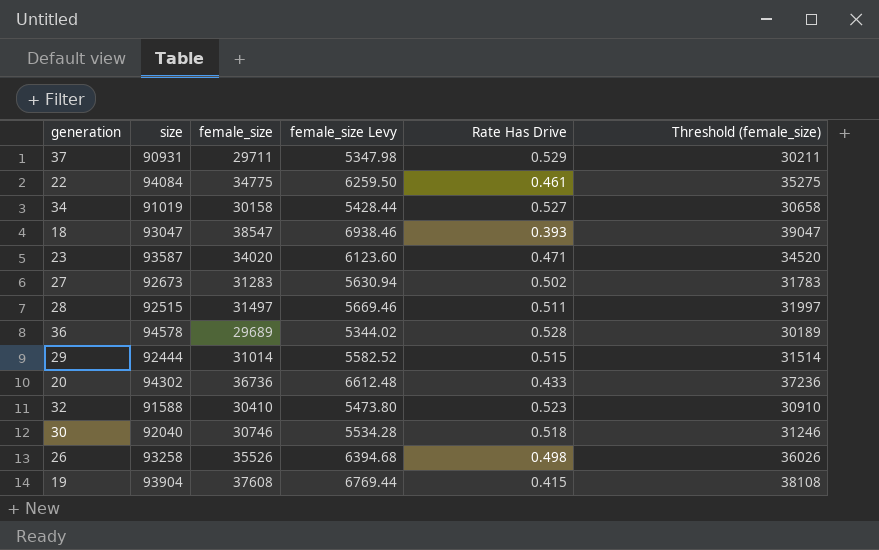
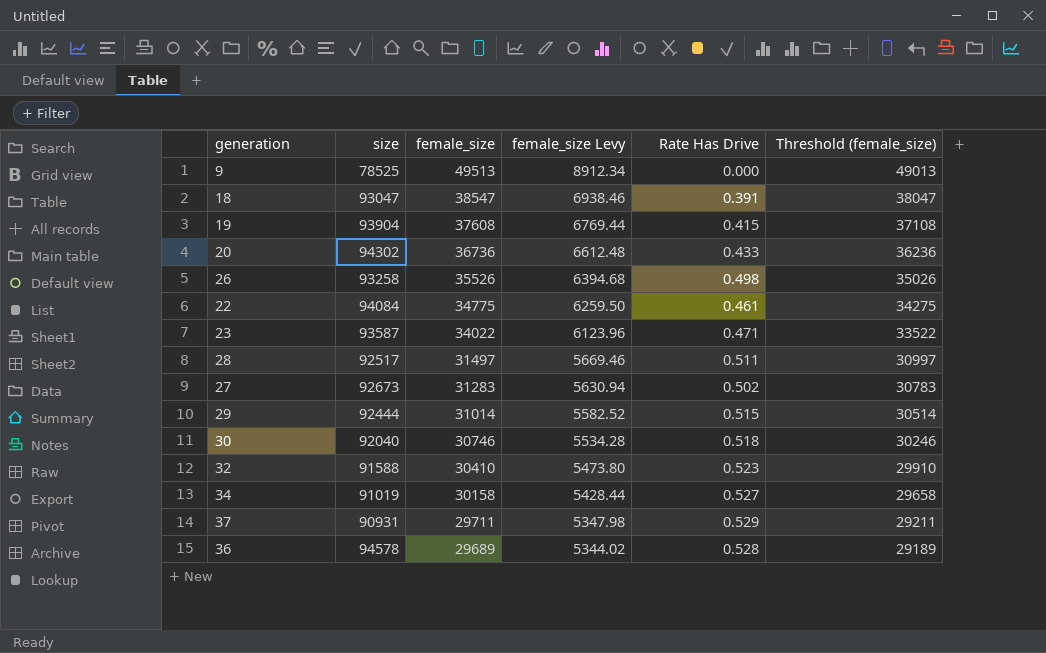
row order: none -> female_size descending
column Threshold (female_size) | formula: [female_size] + 500 -> [female_size] - 500
row 9: none -> 78525 | 49513 | 8912.34 | 0.000 | 49013
18 | Rate Has Drive: 0.393 -> 0.391
23 | female_size: 34020 -> 34022
23 | female_size Levy: 6123.60 -> 6123.96
28 | size: 92515 -> 92517

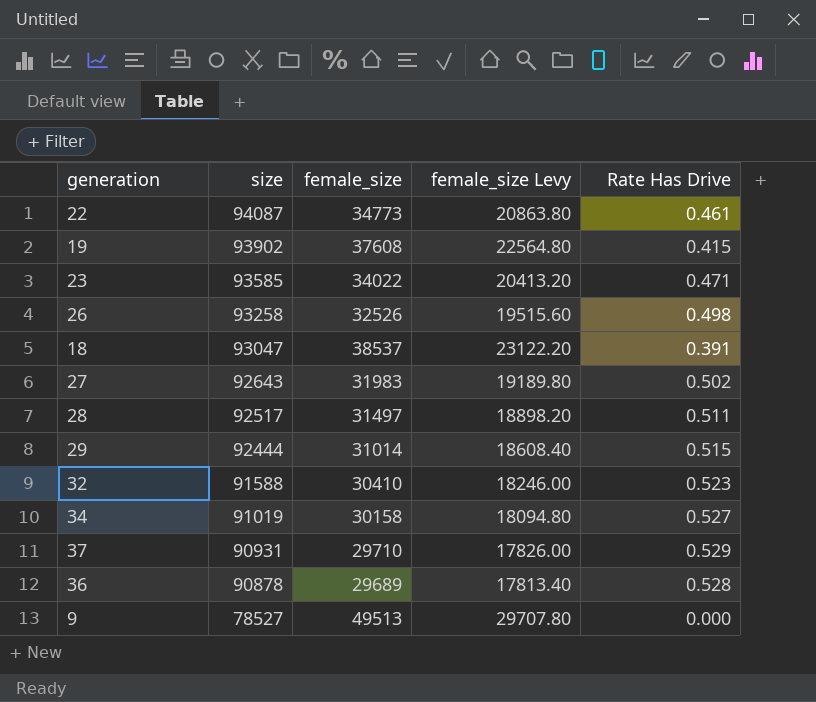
row order: female_size descending -> size descending
column Threshold (female_size) | formula: [female_size] - 500 -> none
column female_size Levy | formula: [female_size] * 0.18 -> [female_size] * 0.6
row 20: 94302 | 36736 | 6612.48 | 0.433 | 36236 -> none
row 30: 92040 | 30746 | 5534.28 | 0.518 | 30246 -> none
22 | size: 94084 -> 94087
22 | female_size: 34775 -> 34773
19 | size: 93904 -> 93902
23 | size: 93587 -> 93585
26 | female_size: 35526 -> 32526
18 | female_size: 38547 -> 38537
27 | size: 92673 -> 92643
27 | female_size: 31283 -> 31983
37 | female_size: 29711 -> 29710
36 | size: 94578 -> 90878
9 | size: 78525 -> 78527

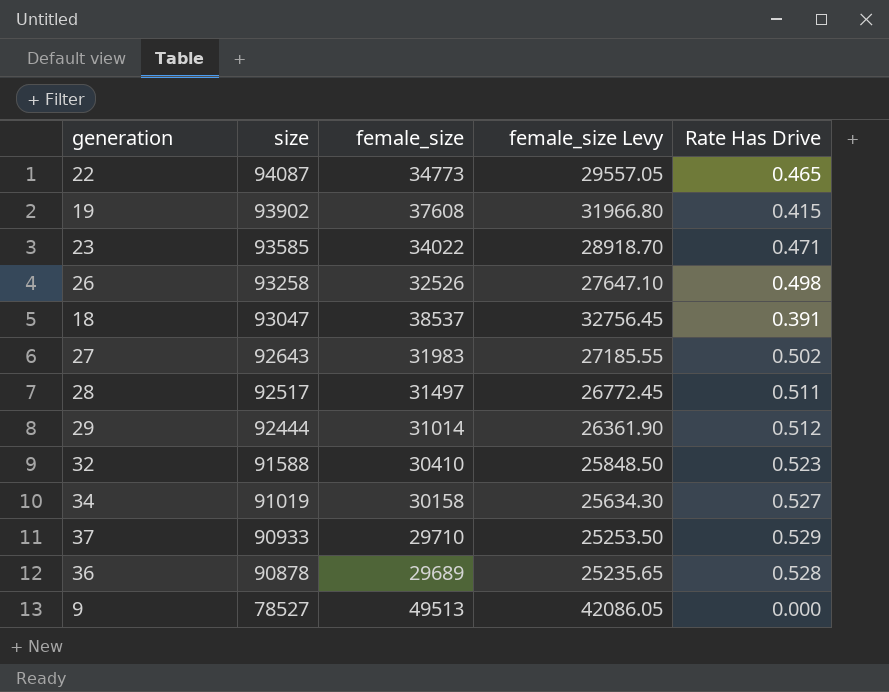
column female_size Levy | formula: [female_size] * 0.6 -> [female_size] * 0.85
22 | Rate Has Drive: 0.461 -> 0.465
29 | Rate Has Drive: 0.515 -> 0.512
37 | size: 90931 -> 90933

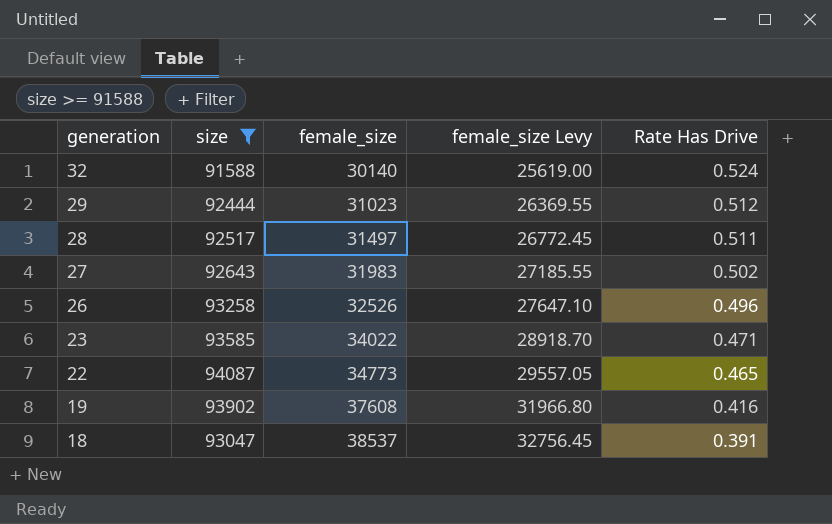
filter: none -> size >= 91588
row order: size descending -> generation descending
32 | female_size: 30410 -> 30140
32 | female_size Levy: 25848.50 -> 25619.00
32 | Rate Has Drive: 0.523 -> 0.524
29 | female_size: 31014 -> 31023
29 | female_size Levy: 26361.90 -> 26369.55
26 | Rate Has Drive: 0.498 -> 0.496
19 | Rate Has Drive: 0.415 -> 0.416

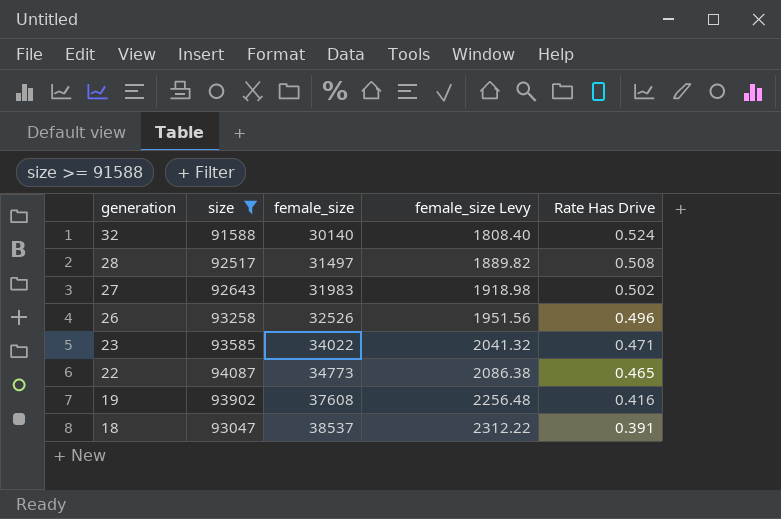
column female_size Levy | formula: [female_size] * 0.85 -> [female_size] * 0.06
row 29: 92444 | 31023 | 26369.55 | 0.512 -> none
28 | Rate Has Drive: 0.511 -> 0.508

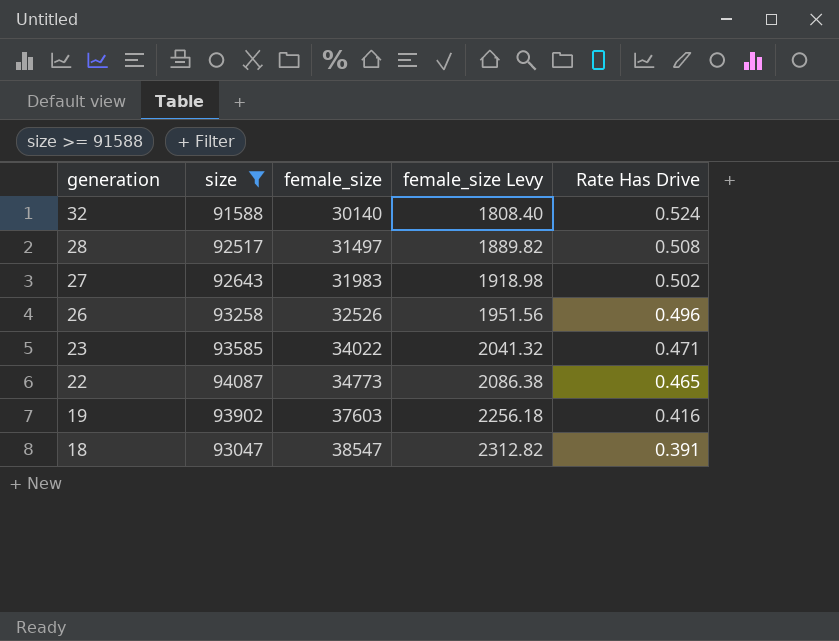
19 | female_size: 37608 -> 37603
19 | female_size Levy: 2256.48 -> 2256.18
18 | female_size: 38537 -> 38547
18 | female_size Levy: 2312.22 -> 2312.82

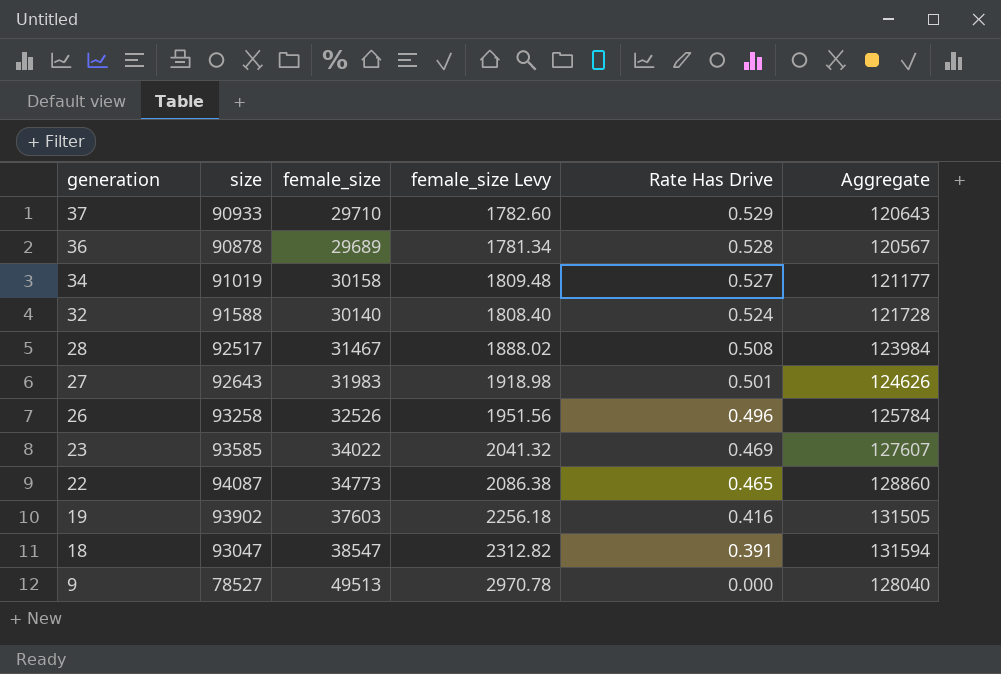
filter: size >= 91588 -> none
column Aggregate | formula: none -> [size] + [female_size]
28 | female_size: 31497 -> 31467
28 | female_size Levy: 1889.82 -> 1888.02
27 | Rate Has Drive: 0.502 -> 0.501
23 | Rate Has Drive: 0.471 -> 0.469

